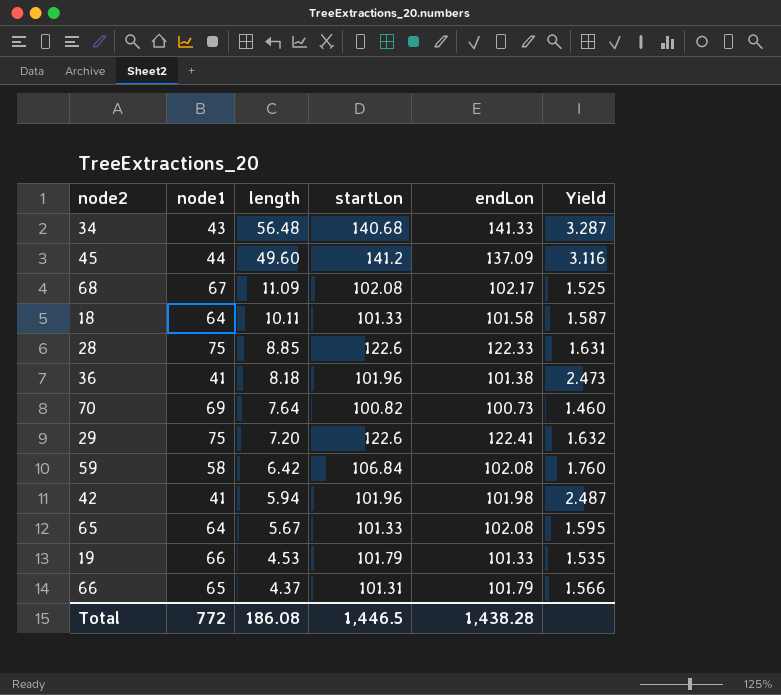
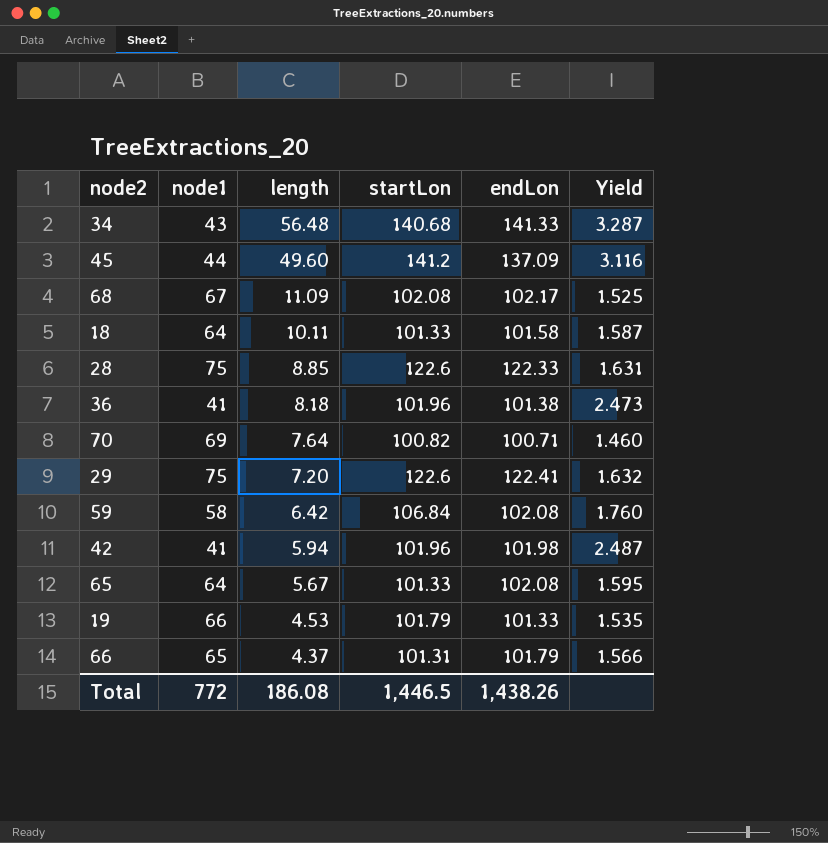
70 | endLon: 100.73 -> 100.71
Total | endLon: 1,438.28 -> 1,438.26

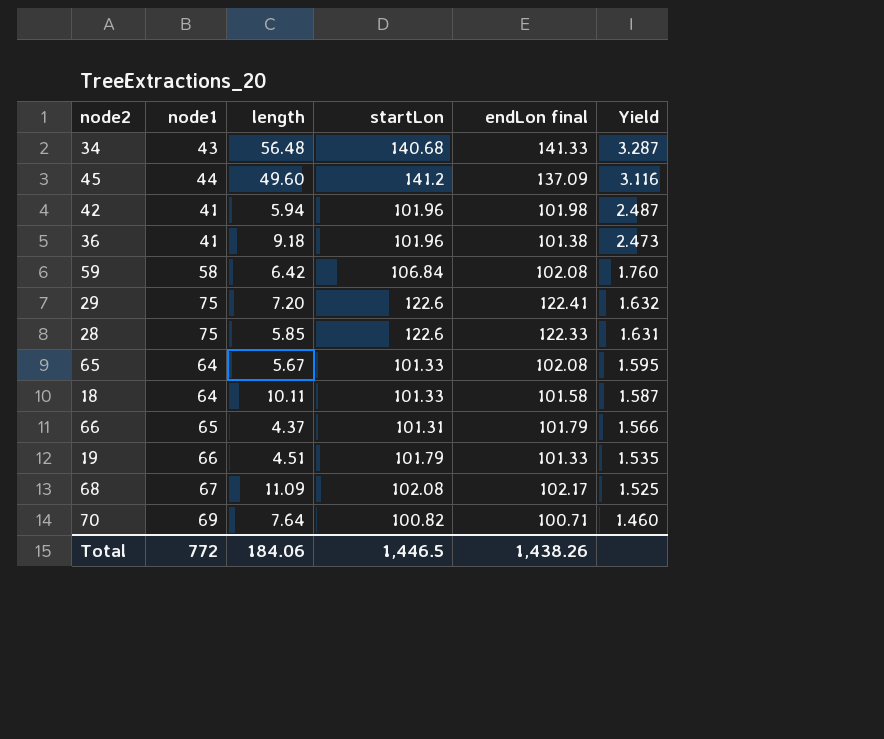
row order: length descending -> Yield descending
column name: endLon -> endLon final
36 | length: 8.18 -> 9.18
28 | length: 8.85 -> 5.85
19 | length: 4.53 -> 4.51
Total | length: 186.08 -> 184.06

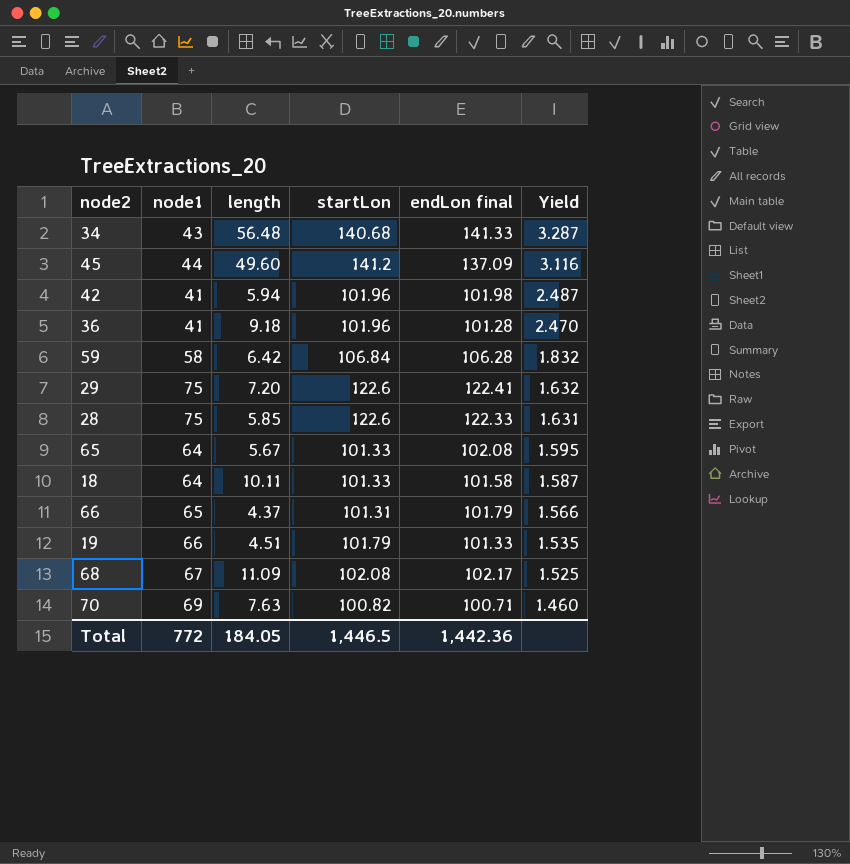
36 | endLon final: 101.38 -> 101.28
36 | Yield: 2.473 -> 2.470
59 | endLon final: 102.08 -> 106.28
59 | Yield: 1.760 -> 1.832
70 | length: 7.64 -> 7.63
Total | length: 184.06 -> 184.05
Total | endLon final: 1,438.26 -> 1,442.36

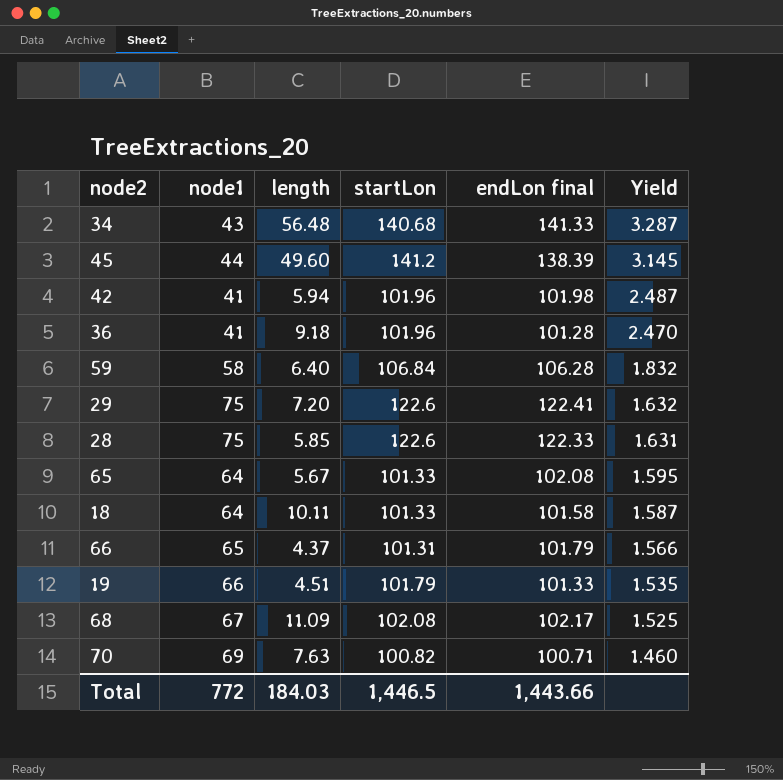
45 | endLon final: 137.09 -> 138.39
45 | Yield: 3.116 -> 3.145
59 | length: 6.42 -> 6.40
Total | length: 184.05 -> 184.03
Total | endLon final: 1,442.36 -> 1,443.66

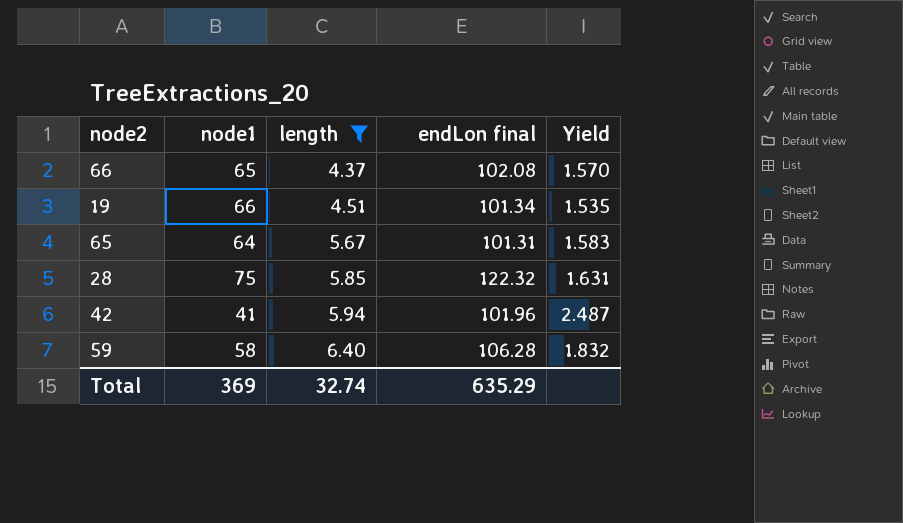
filter: none -> length <= 6.40
row order: Yield descending -> length ascending
column startLon | position: 4 -> none
66 | endLon final: 101.79 -> 102.08
66 | Yield: 1.566 -> 1.570
19 | endLon final: 101.33 -> 101.34
65 | endLon final: 102.08 -> 101.31
65 | Yield: 1.595 -> 1.583
28 | endLon final: 122.33 -> 122.32
42 | endLon final: 101.98 -> 101.96
Total | node1: 772 -> 369
Total | length: 184.03 -> 32.74
Total | endLon final: 1,443.66 -> 635.29

